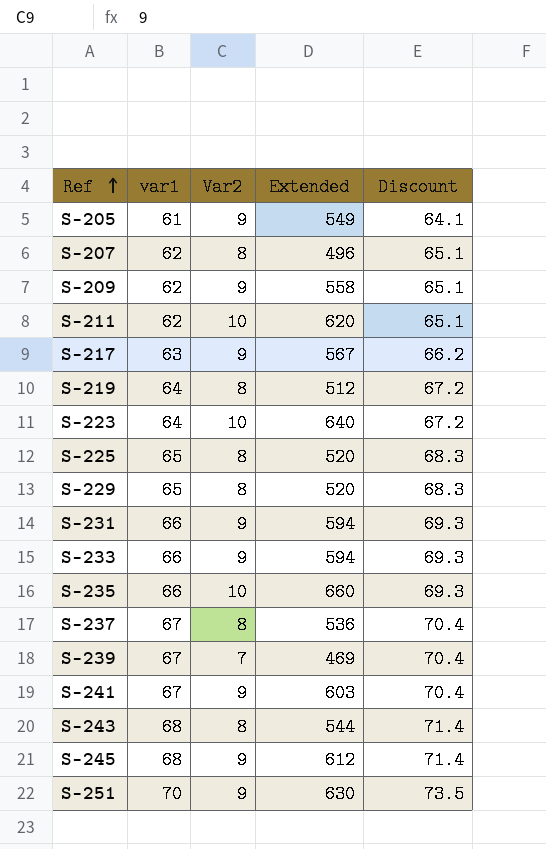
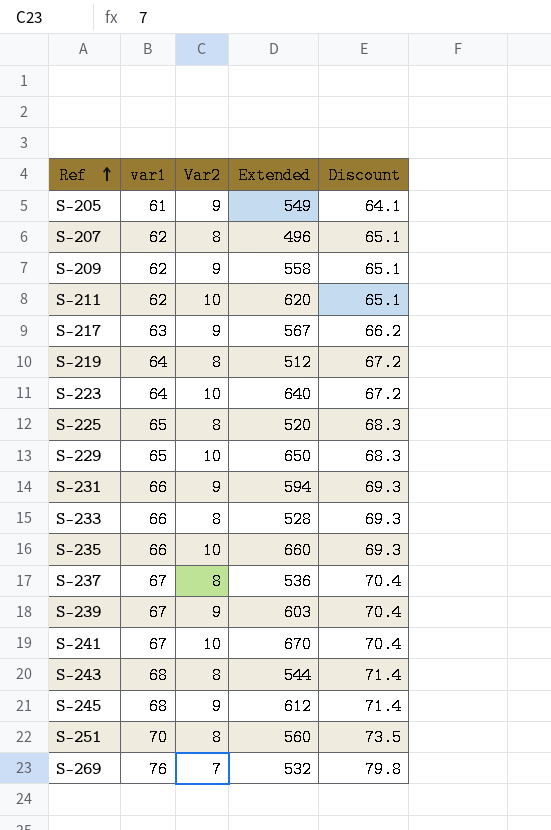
S-229 | Var2: 8 -> 10
S-229 | Extended: 520 -> 650
S-233 | Var2: 9 -> 8
S-233 | Extended: 594 -> 528
S-239 | Var2: 7 -> 9
S-239 | Extended: 469 -> 603
S-241 | Var2: 9 -> 10
S-241 | Extended: 603 -> 670
S-251 | Var2: 9 -> 8
S-251 | Extended: 630 -> 560
row S-269: none -> 76 | 7 | 532 | 79.8

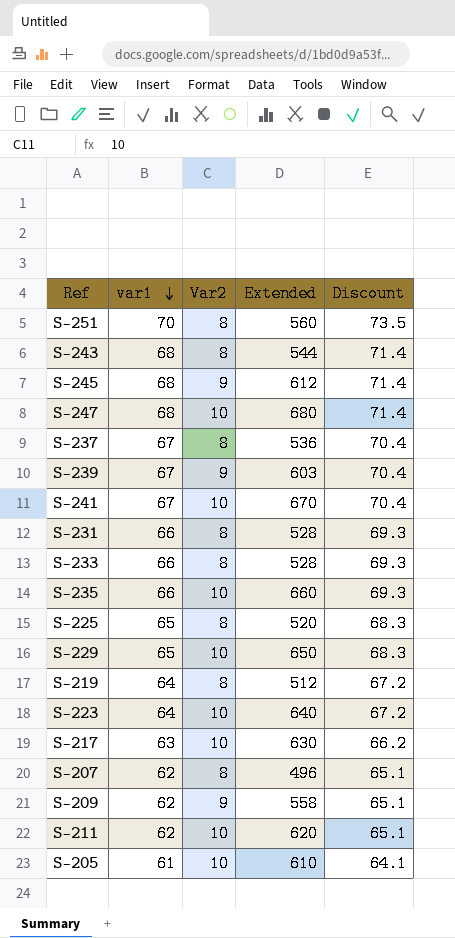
row order: Ref ascending -> var1 descending
row S-269: 76 | 7 | 532 | 79.8 -> none
row S-247: none -> 68 | 10 | 680 | 71.4
S-231 | Var2: 9 -> 8
S-231 | Extended: 594 -> 528
S-217 | Var2: 9 -> 10
S-217 | Extended: 567 -> 630
S-205 | Var2: 9 -> 10
S-205 | Extended: 549 -> 610

